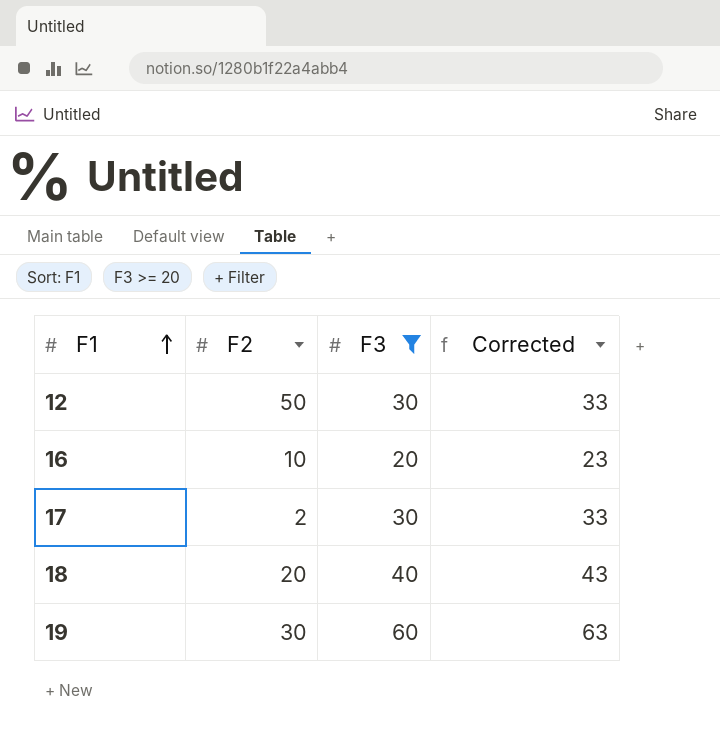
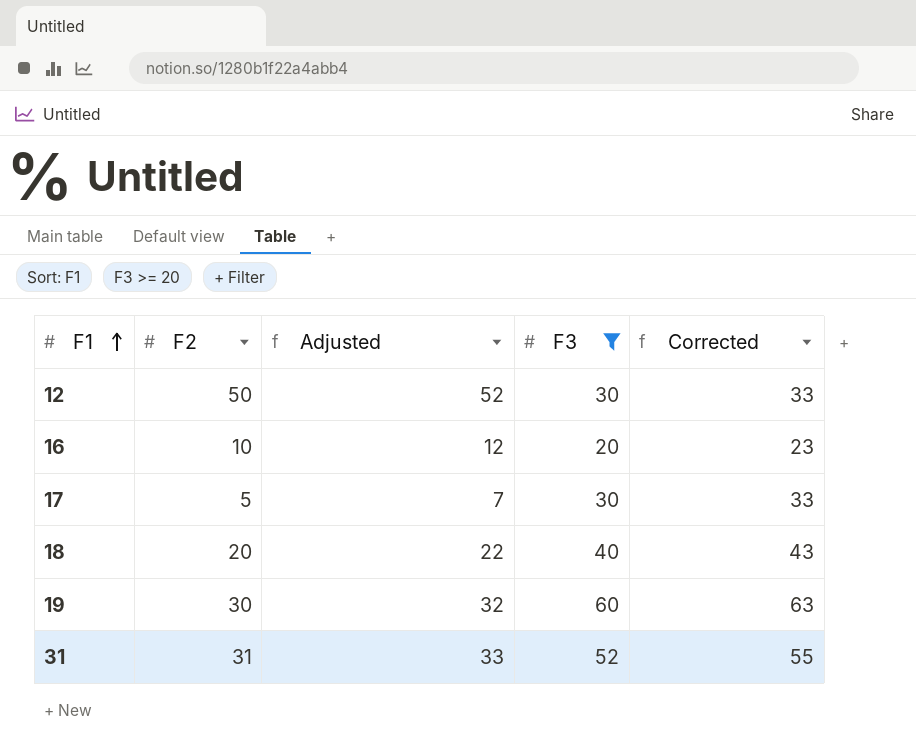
column Adjusted | formula: none -> [F2] + 2
17 | F2: 2 -> 5
row 31: none -> 31 | 33 | 52 | 55

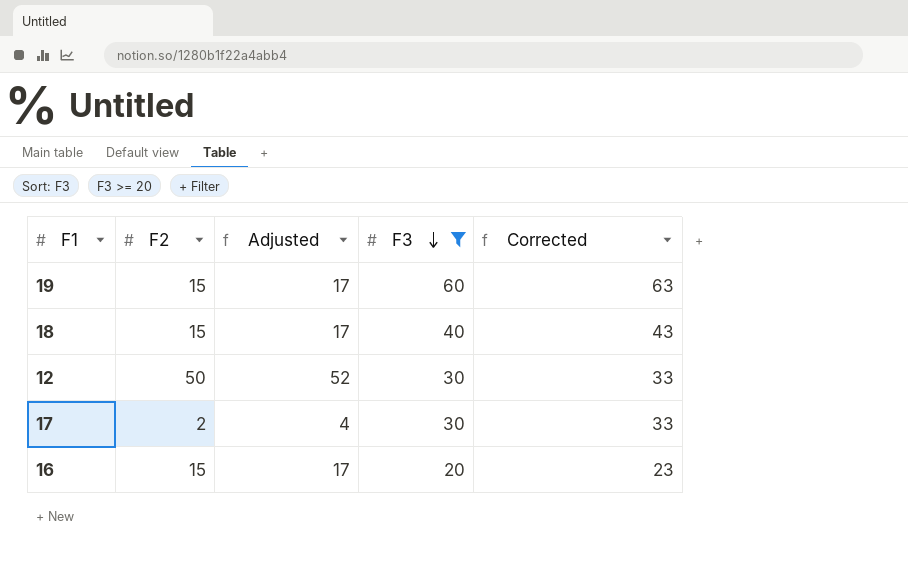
row order: F1 ascending -> F3 descending
row 31: 31 | 33 | 52 | 55 -> none
19 | F2: 30 -> 15
19 | Adjusted: 32 -> 17
18 | F2: 20 -> 15
18 | Adjusted: 22 -> 17
17 | F2: 5 -> 2
17 | Adjusted: 7 -> 4
16 | F2: 10 -> 15
16 | Adjusted: 12 -> 17

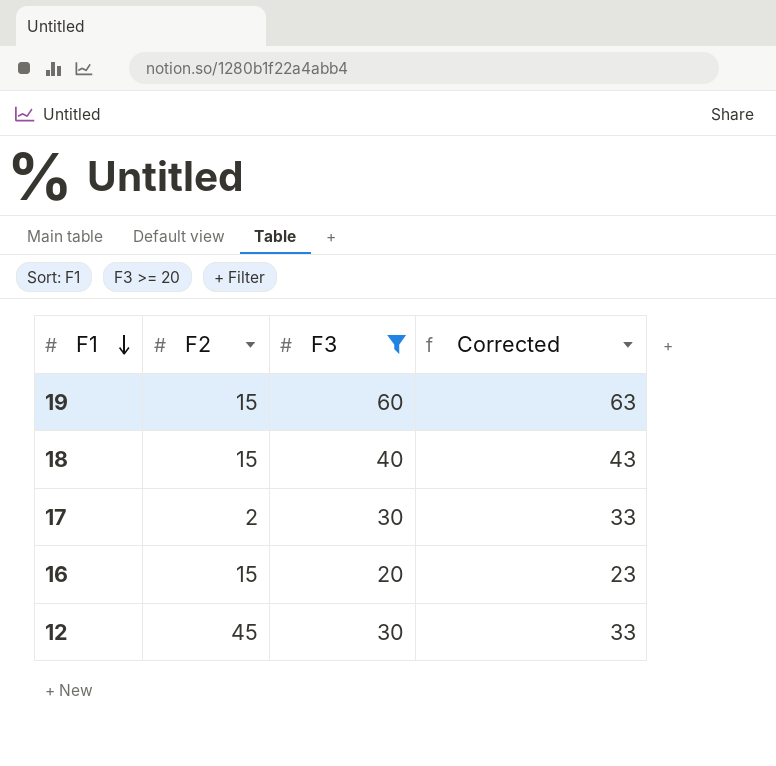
row order: F3 descending -> F1 descending
column Adjusted | formula: [F2] + 2 -> none
12 | F2: 50 -> 45

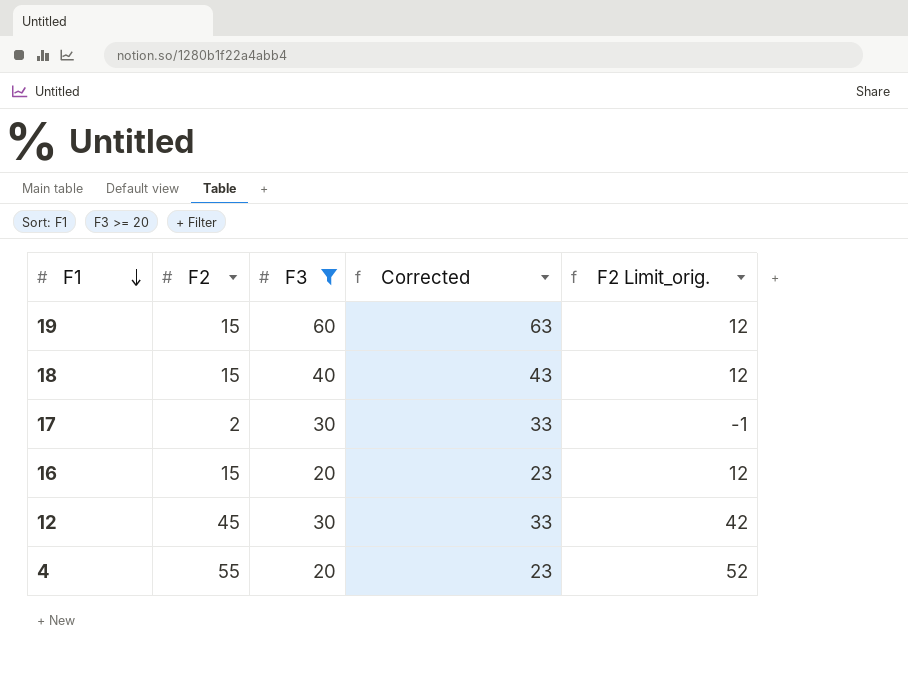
column F2 Limit_orig. | formula: none -> [F2] - 3
row 4: none -> 55 | 20 | 23 | 52

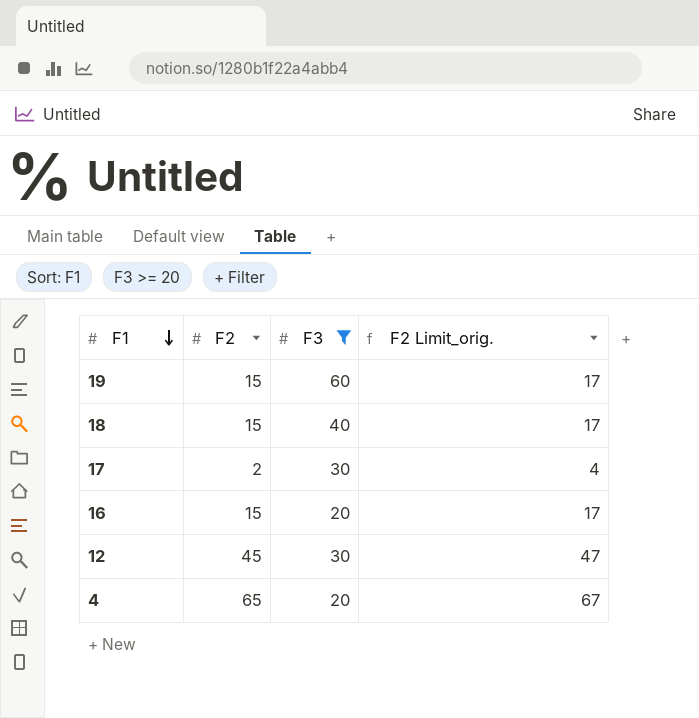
column Corrected | formula: [F3] + 3 -> none
column F2 Limit_orig. | formula: [F2] - 3 -> [F2] + 2
4 | F2: 55 -> 65

